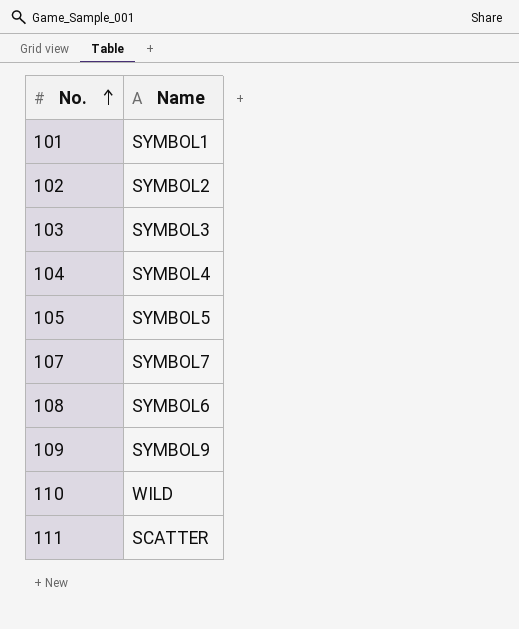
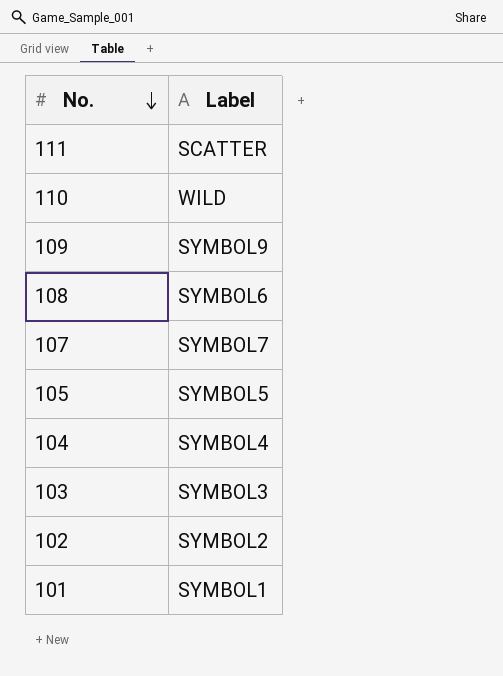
row order: No. ascending -> No. descending
column name: Name -> Label

